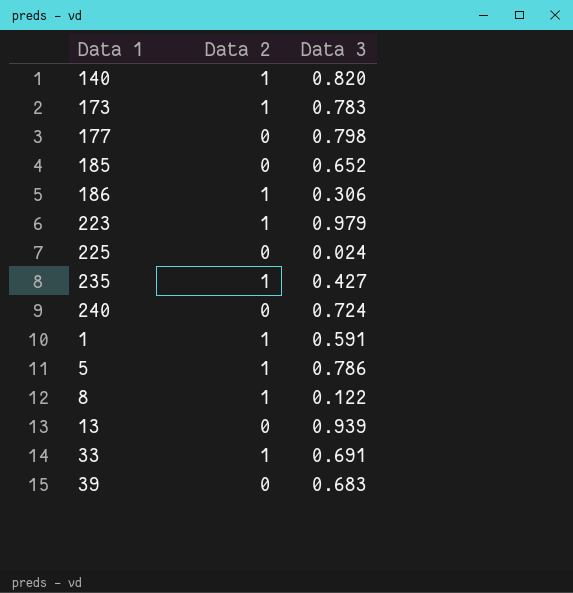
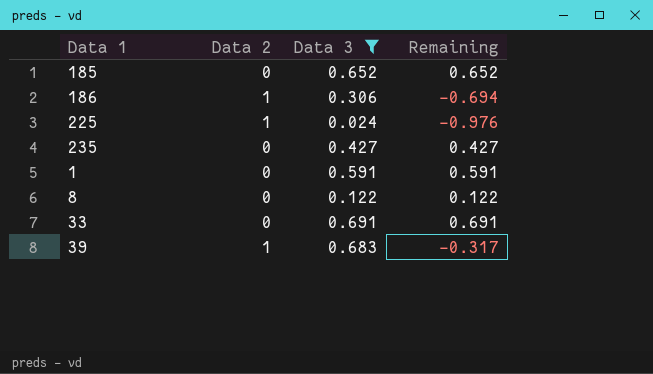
filter: none -> Data 3 <= 0.691
column Remaining | formula: none -> [Data 3] - [Data 2]
225 | Data 2: 0 -> 1
235 | Data 2: 1 -> 0
1 | Data 2: 1 -> 0
8 | Data 2: 1 -> 0
33 | Data 2: 1 -> 0
39 | Data 2: 0 -> 1

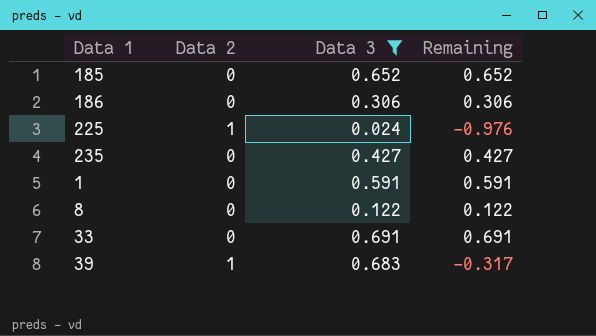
186 | Data 2: 1 -> 0
186 | Remaining: -0.694 -> 0.306

